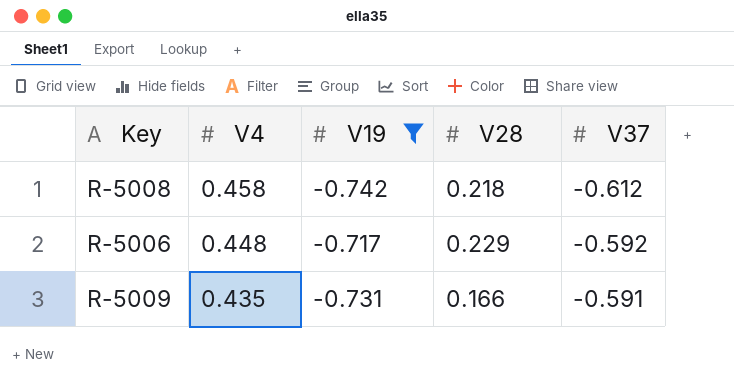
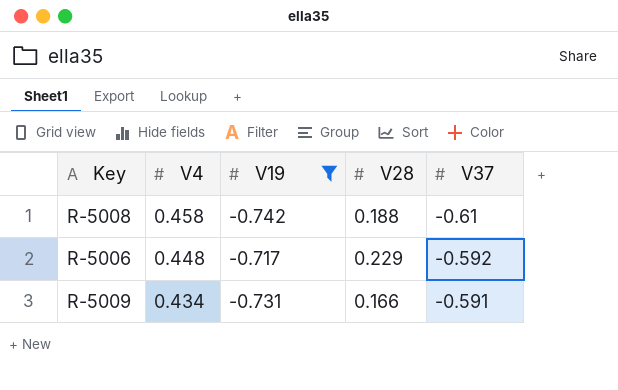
R-5008 | V28: 0.218 -> 0.188
R-5008 | V37: -0.612 -> -0.61
R-5009 | V4: 0.435 -> 0.434

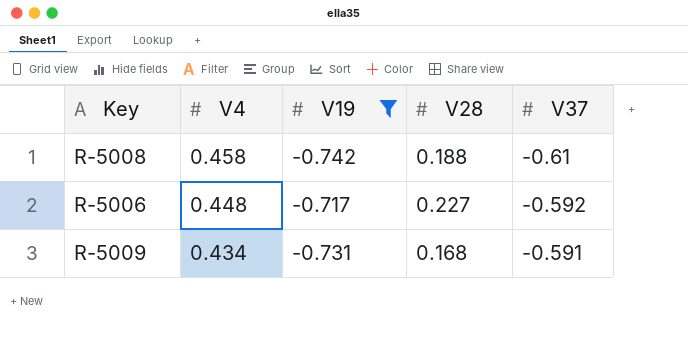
R-5006 | V28: 0.229 -> 0.227
R-5009 | V28: 0.166 -> 0.168

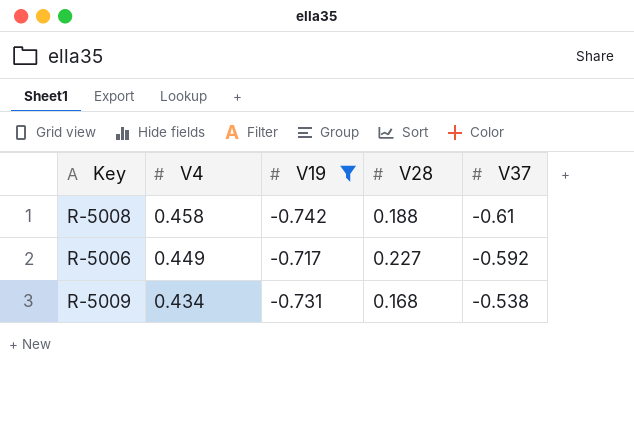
R-5006 | V4: 0.448 -> 0.449
R-5009 | V37: -0.591 -> -0.538

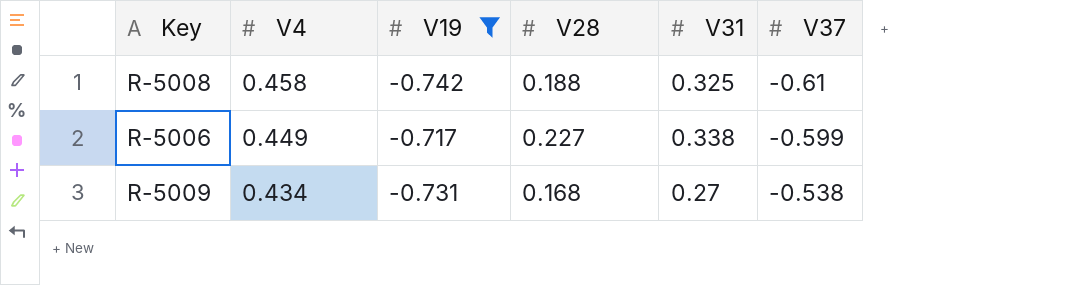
column V31 | position: none -> 5
R-5006 | V37: -0.592 -> -0.599

